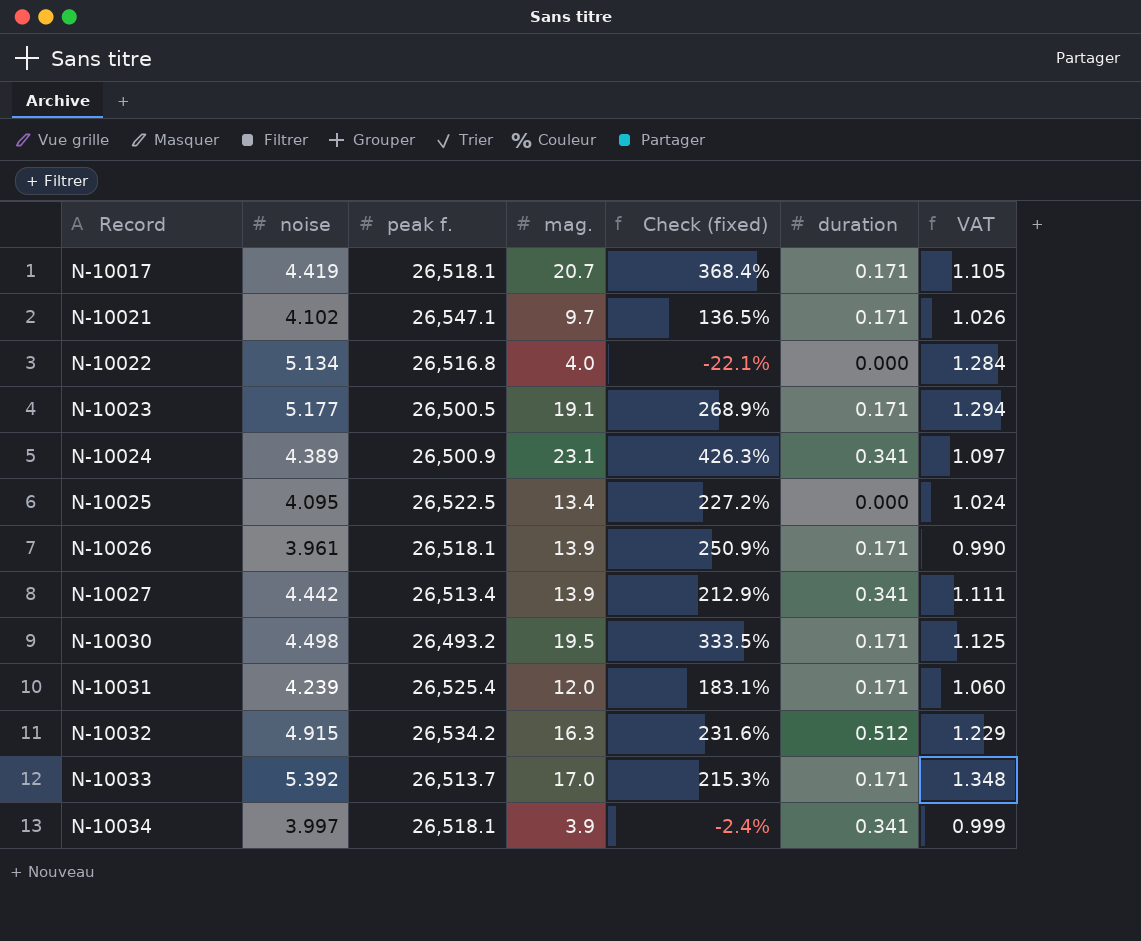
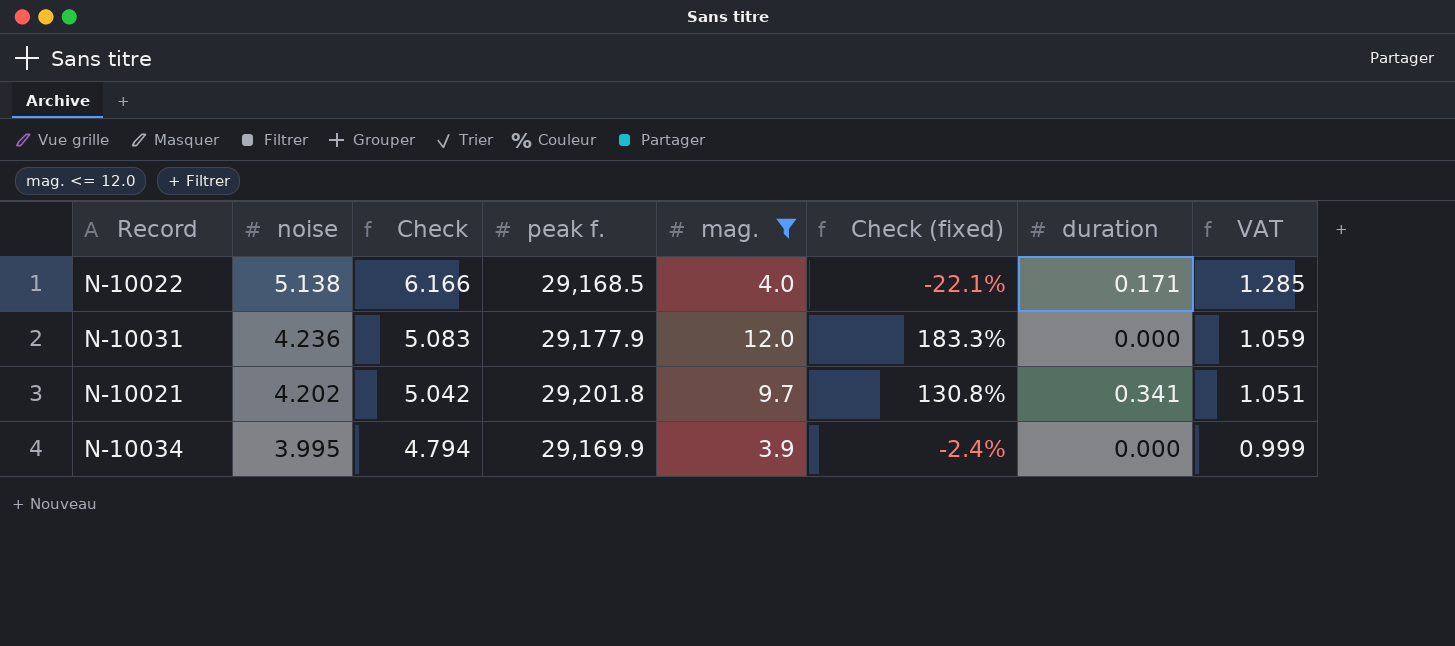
filter: none -> mag. <= 12.0
row order: Record ascending -> noise descending
column Check | formula: none -> [noise] * 1.2
N-10022 | noise: 5.134 -> 5.138
N-10022 | peak f.: 26,516.8 -> 29,168.5
N-10022 | duration: 0.000 -> 0.171
N-10022 | VAT: 1.284 -> 1.285
N-10031 | noise: 4.239 -> 4.236
N-10031 | peak f.: 26,525.4 -> 29,177.9
N-10031 | Check (fixed): 183.1% -> 183.3%
N-10031 | duration: 0.171 -> 0.000
N-10031 | VAT: 1.060 -> 1.059
N-10021 | noise: 4.102 -> 4.202
N-10021 | peak f.: 26,547.1 -> 29,201.8
N-10021 | Check (fixed): 136.5% -> 130.8%
N-10021 | duration: 0.171 -> 0.341
N-10021 | VAT: 1.026 -> 1.051
N-10034 | noise: 3.997 -> 3.995
N-10034 | peak f.: 26,518.1 -> 29,169.9
N-10034 | duration: 0.341 -> 0.000

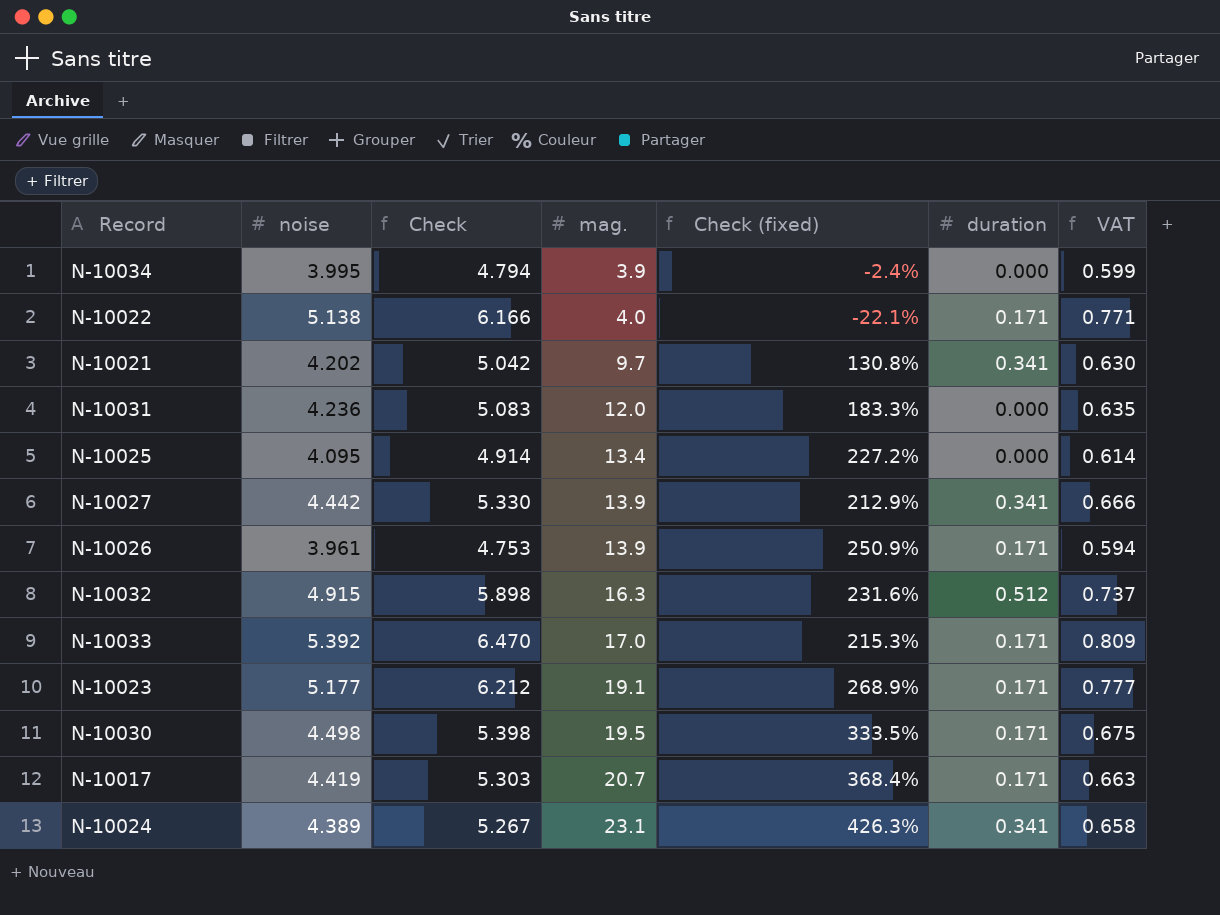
filter: mag. <= 12.0 -> none
row order: noise descending -> mag. ascending
column peak f. | position: 4 -> none
column VAT | formula: [noise] * 0.25 -> [noise] * 0.15

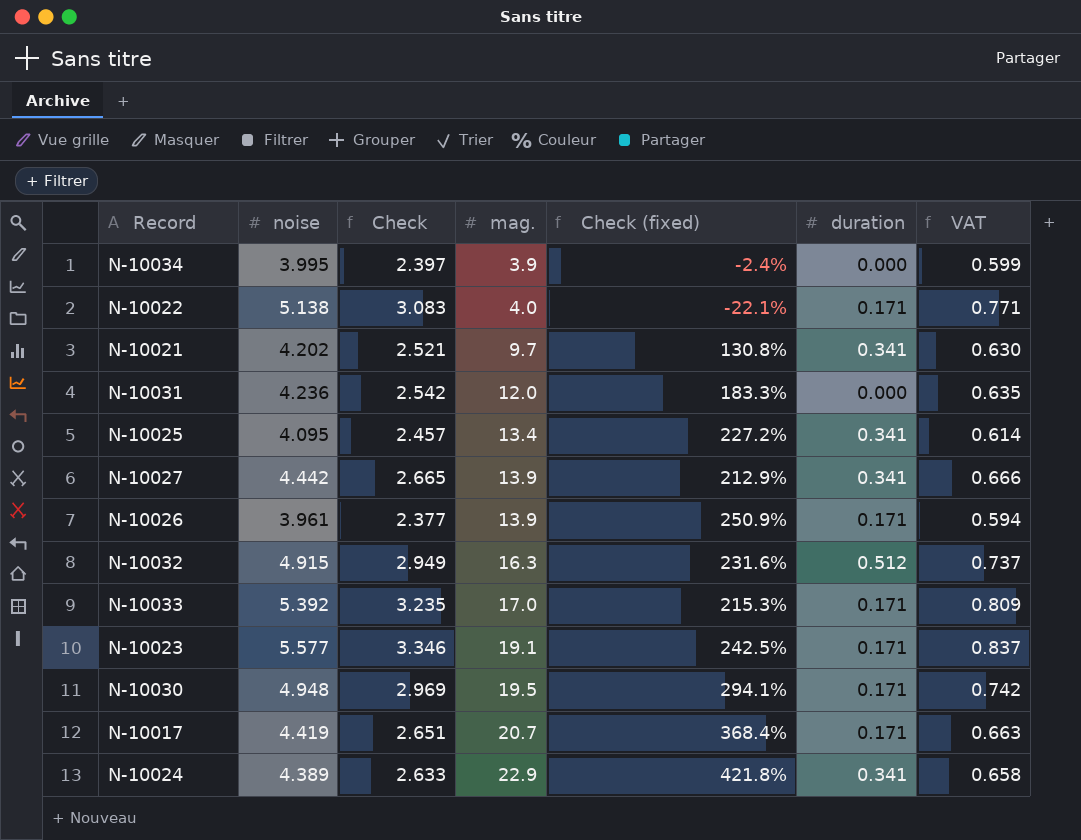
column Check | formula: [noise] * 1.2 -> [noise] * 0.6
N-10025 | duration: 0.000 -> 0.341
N-10023 | noise: 5.177 -> 5.577
N-10023 | Check (fixed): 268.9% -> 242.5%
N-10023 | VAT: 0.777 -> 0.837
N-10030 | noise: 4.498 -> 4.948
N-10030 | Check (fixed): 333.5% -> 294.1%
N-10030 | VAT: 0.675 -> 0.742
N-10024 | mag.: 23.1 -> 22.9
N-10024 | Check (fixed): 426.3% -> 421.8%

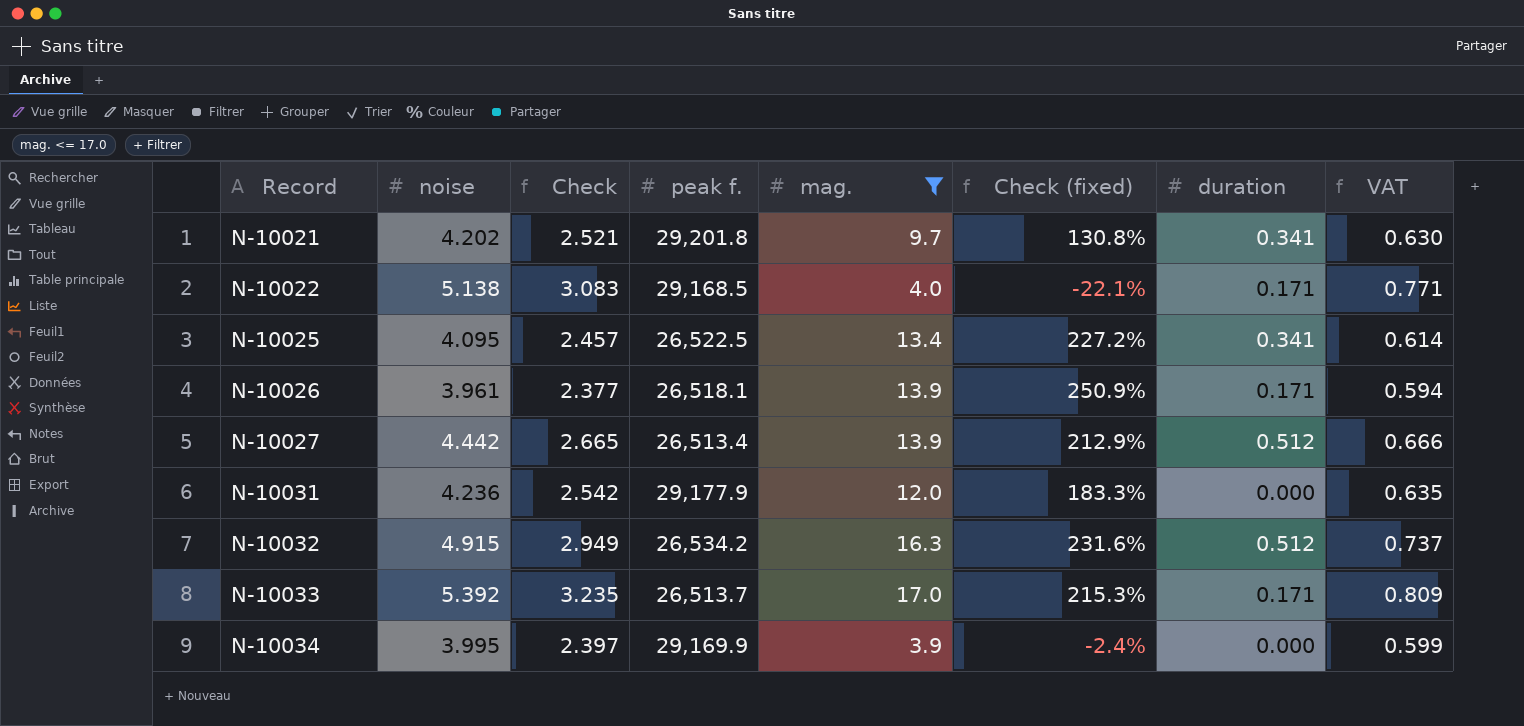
filter: none -> mag. <= 17.0
row order: mag. ascending -> Record ascending
column peak f. | position: none -> 4
N-10027 | duration: 0.341 -> 0.512

